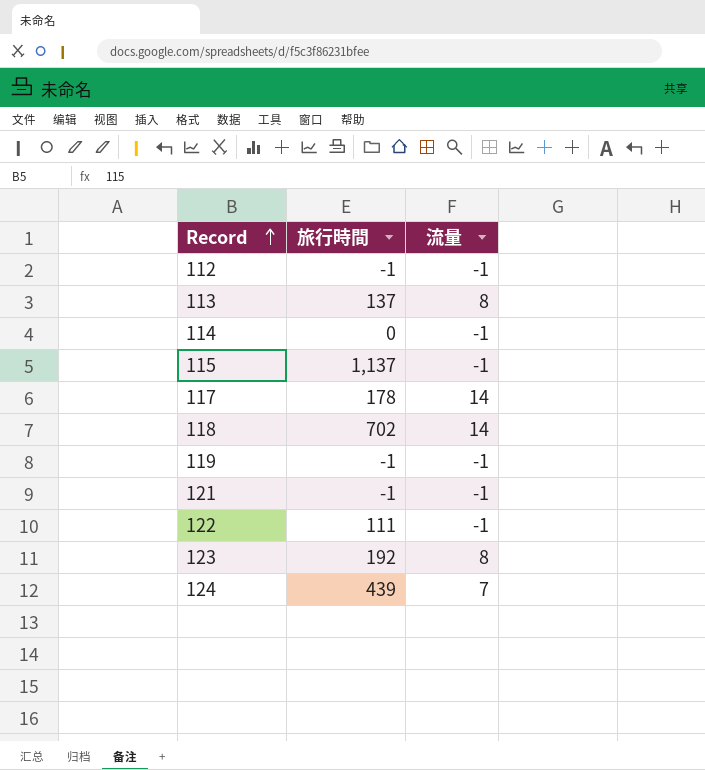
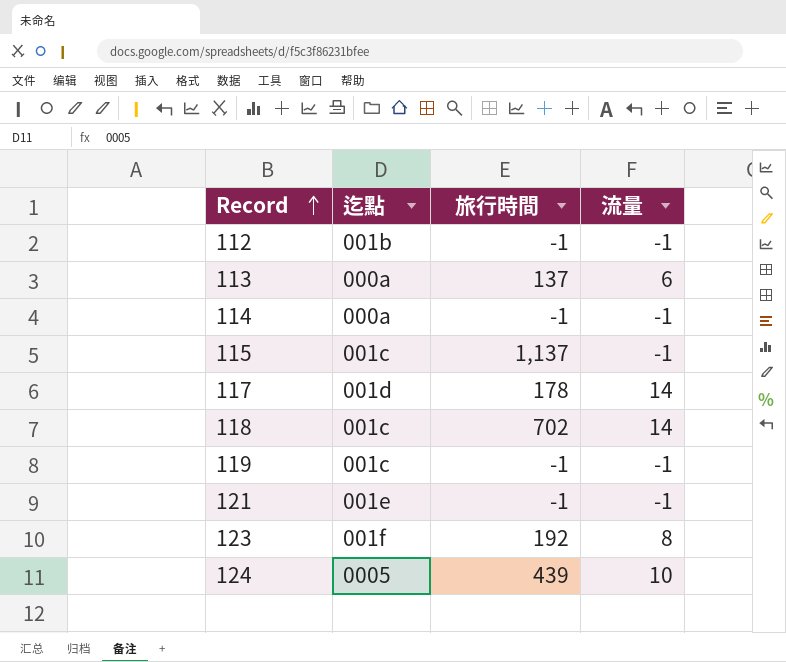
column 迄點 | position: none -> 2
row 122: 111 | -1 -> none
113 | 流量: 8 -> 6
114 | 旅行時間: 0 -> -1
124 | 流量: 7 -> 10

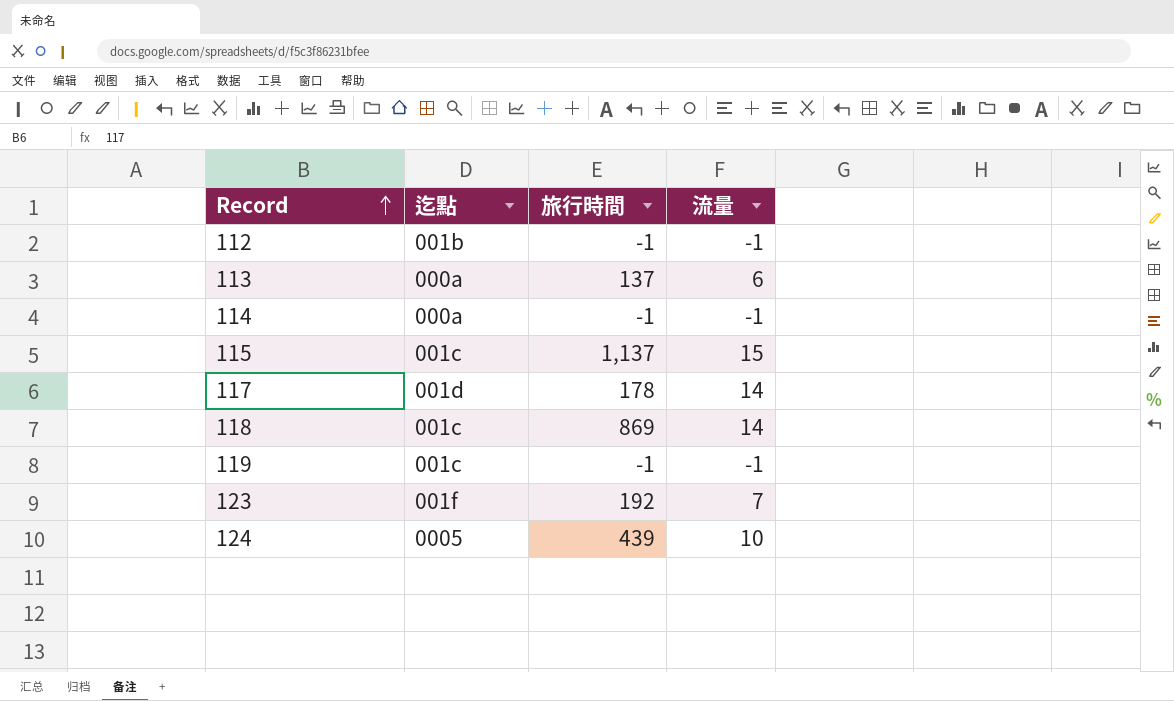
row 121: 001e | -1 | -1 -> none
115 | 流量: -1 -> 15
118 | 旅行時間: 702 -> 869
123 | 流量: 8 -> 7

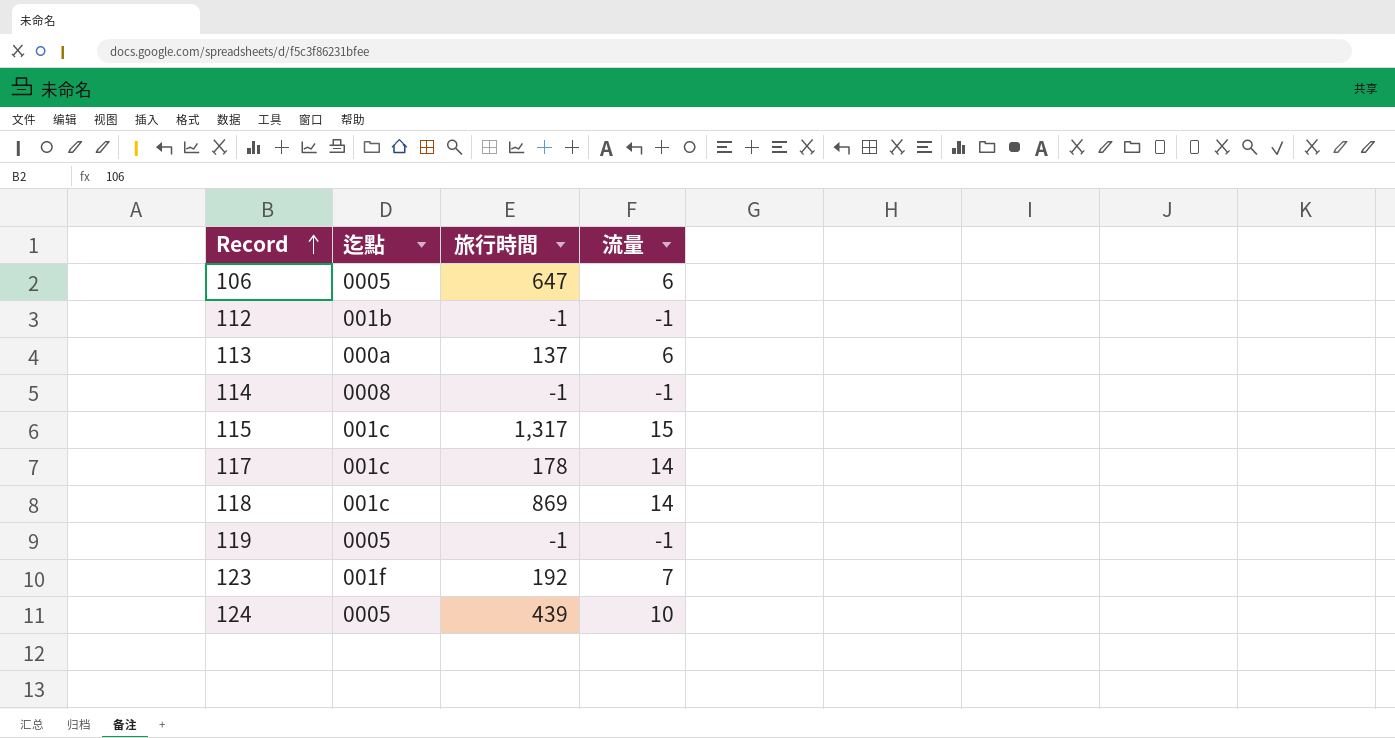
row 106: none -> 0005 | 647 | 6
114 | 迄點: 000a -> 0008
115 | 旅行時間: 1,137 -> 1,317
117 | 迄點: 001d -> 001c
119 | 迄點: 001c -> 0005

